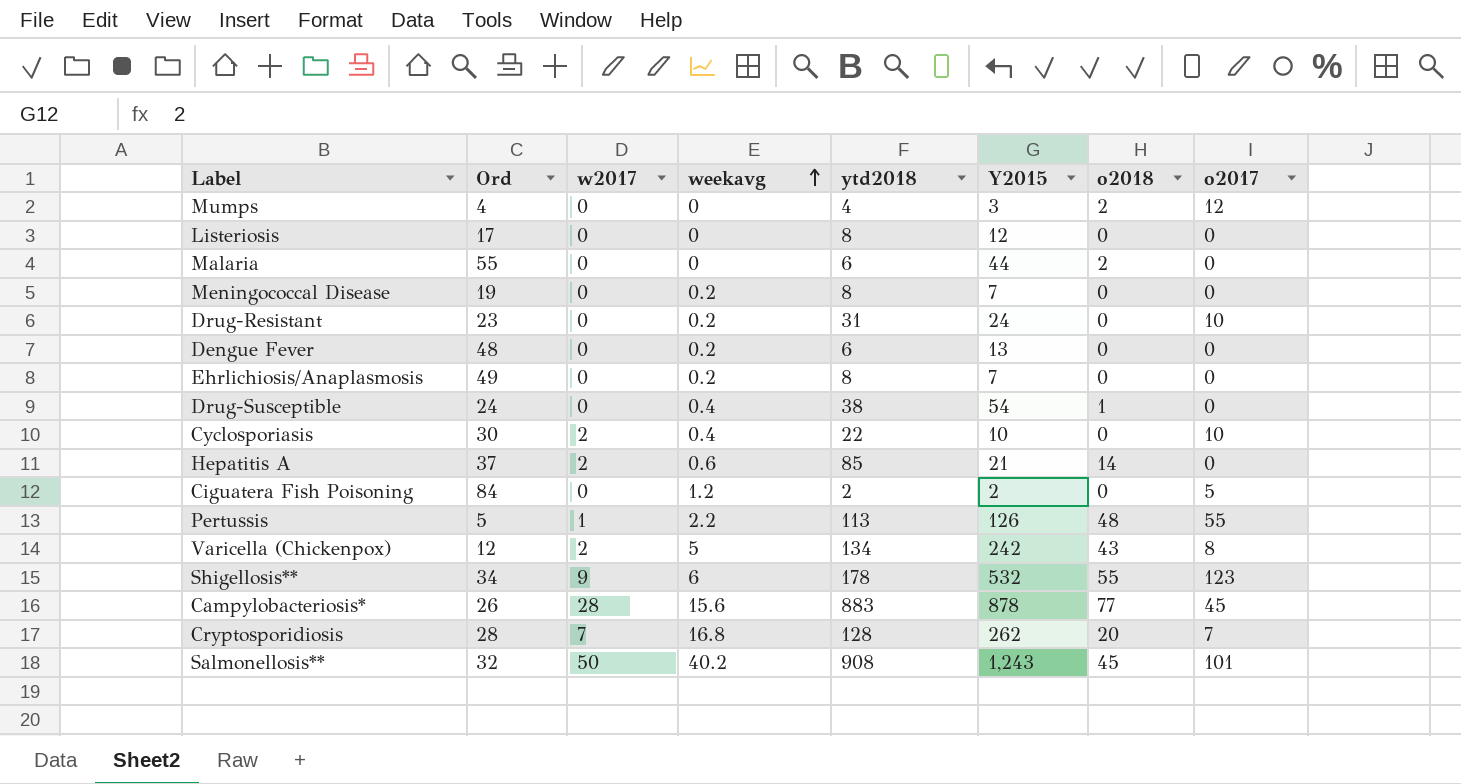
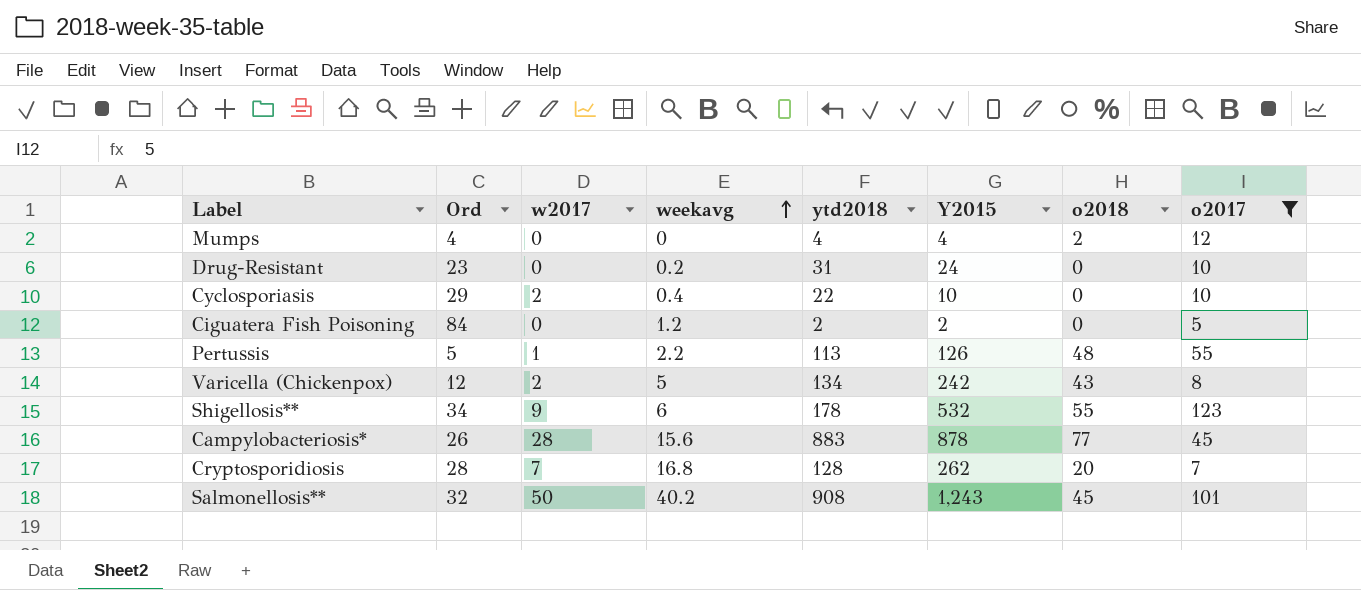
filter: none -> o2017 != 0
Mumps | Y2015: 3 -> 4
Cyclosporiasis | Ord: 30 -> 29

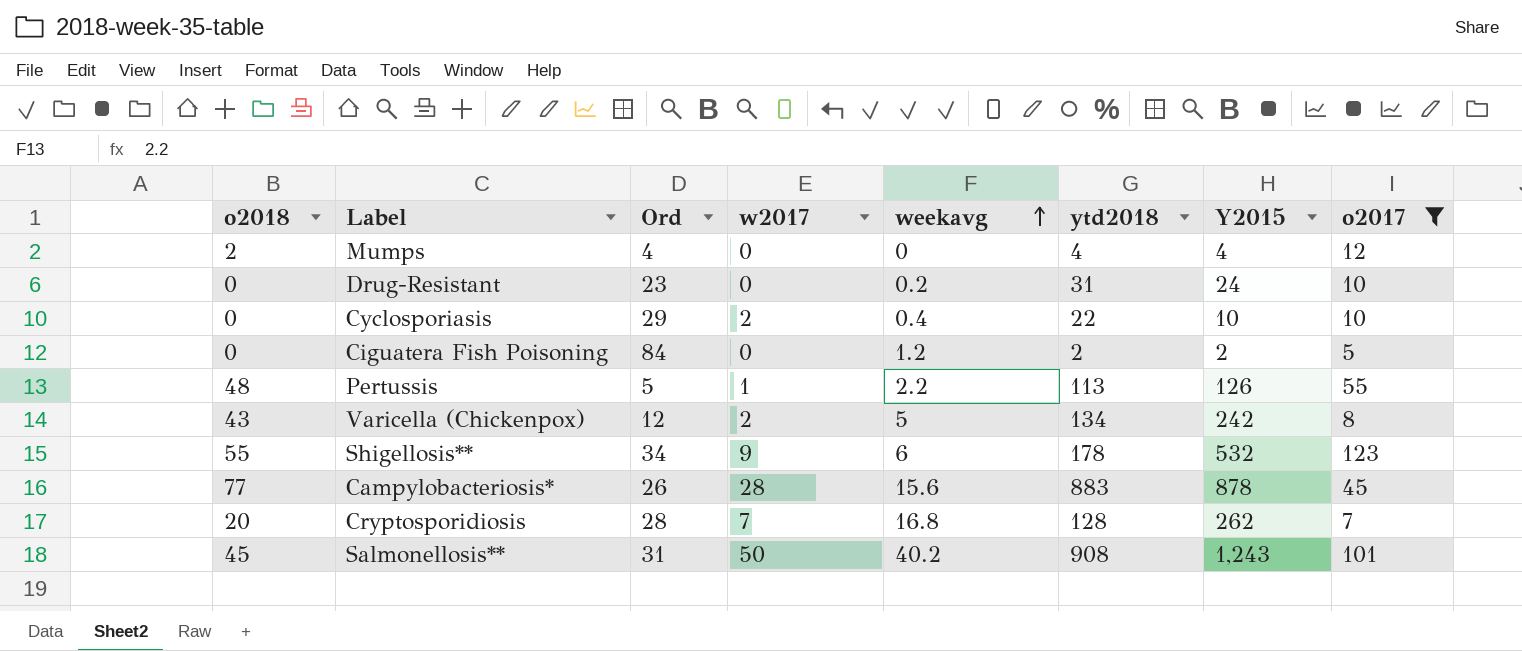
column o2018 | position: 7 -> 1
Salmonellosis** | Ord: 32 -> 31

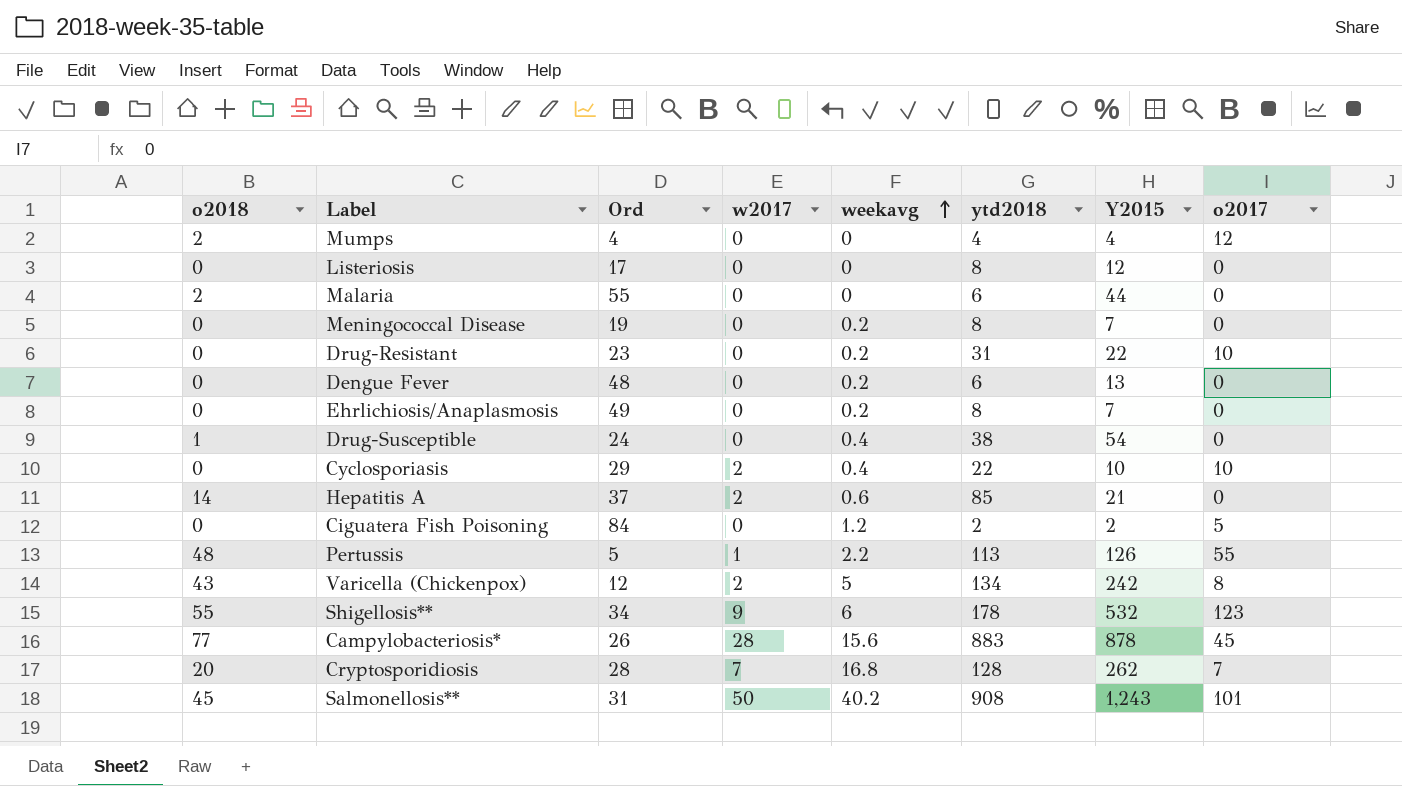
filter: o2017 != 0 -> none
Drug-Resistant | Y2015: 24 -> 22

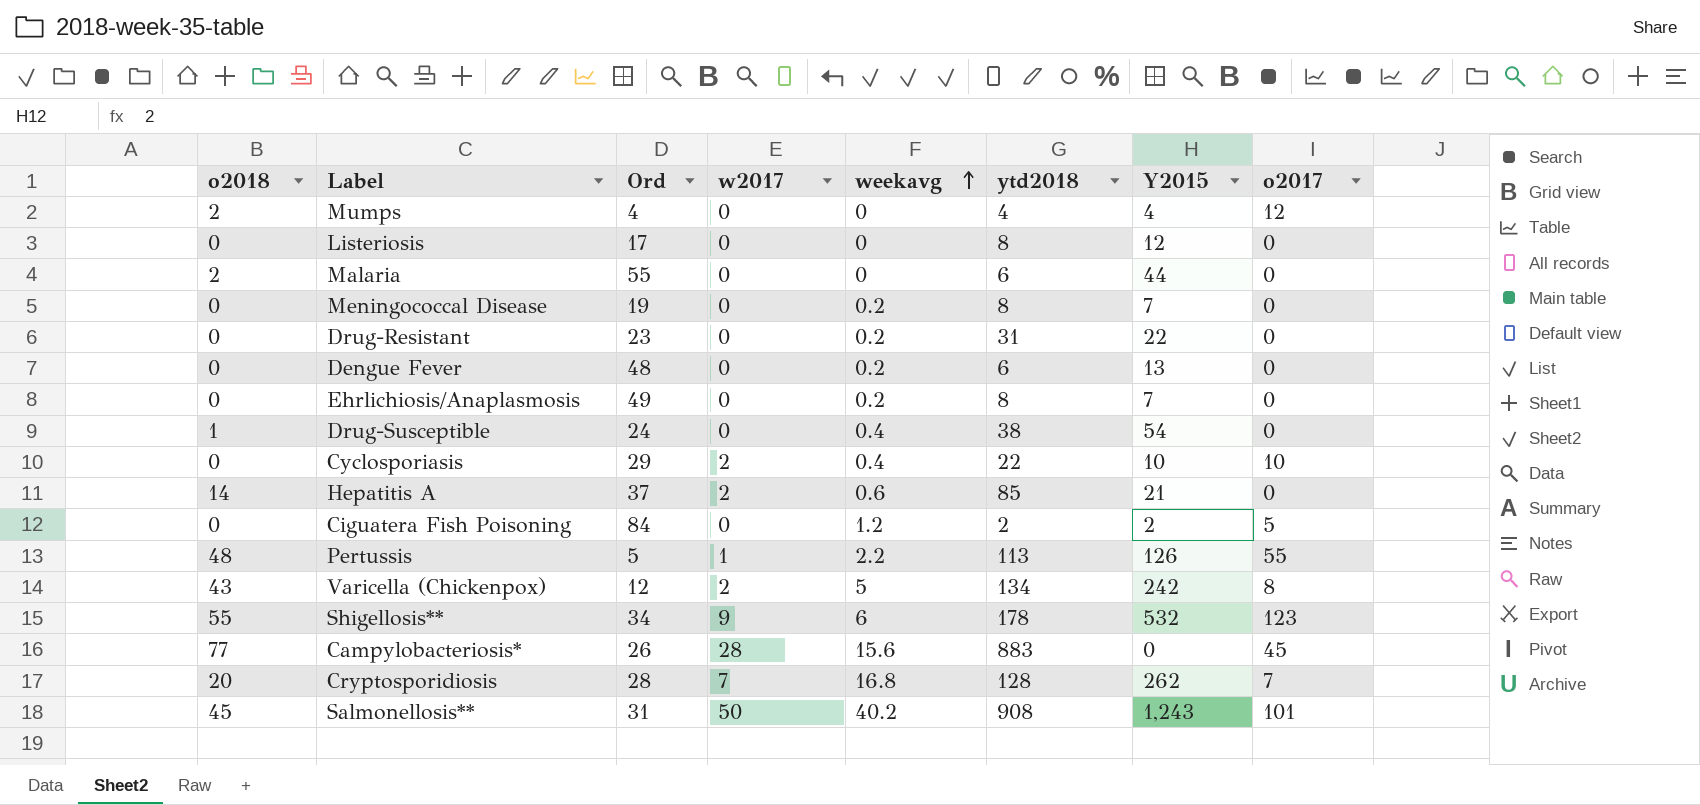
Drug-Resistant | o2017: 10 -> 0
Campylobacteriosis* | Y2015: 878 -> 0

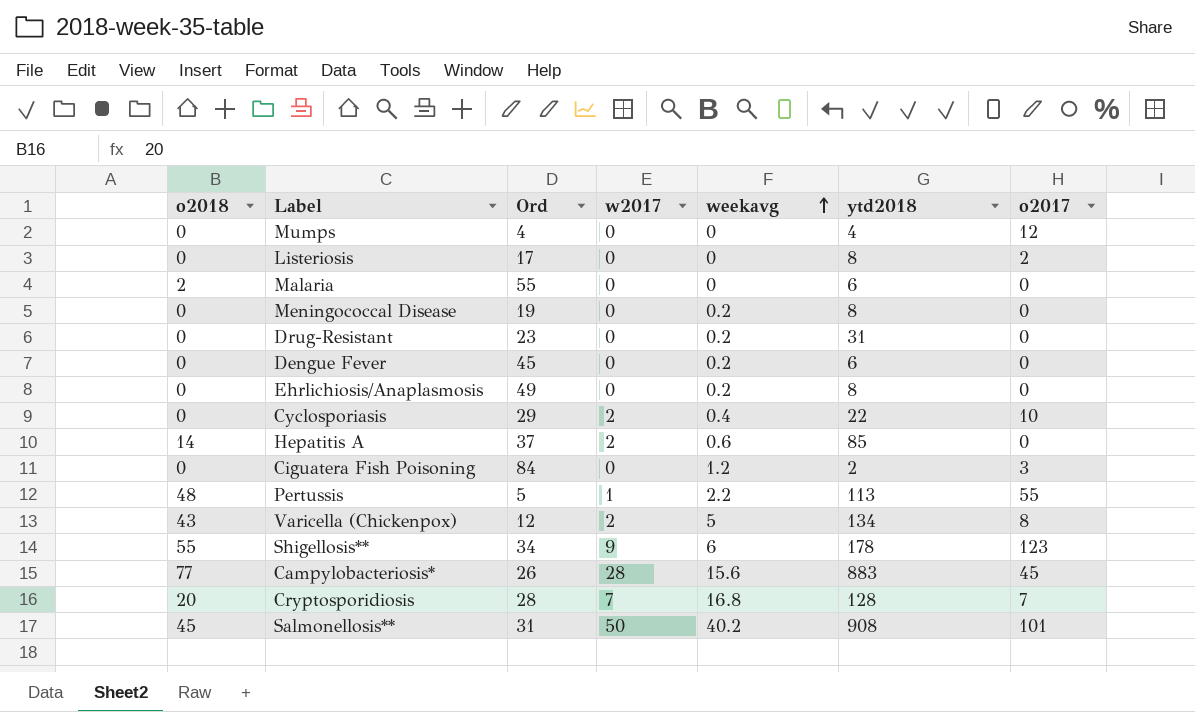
column Y2015 | position: 7 -> none
row Drug-Susceptible: 1 | 24 | 0 | 0.4 | 38 | 54 | 0 -> none
Mumps | o2018: 2 -> 0
Listeriosis | o2017: 0 -> 2
Dengue Fever | Ord: 48 -> 45
Ciguatera Fish Poisoning | o2017: 5 -> 3

